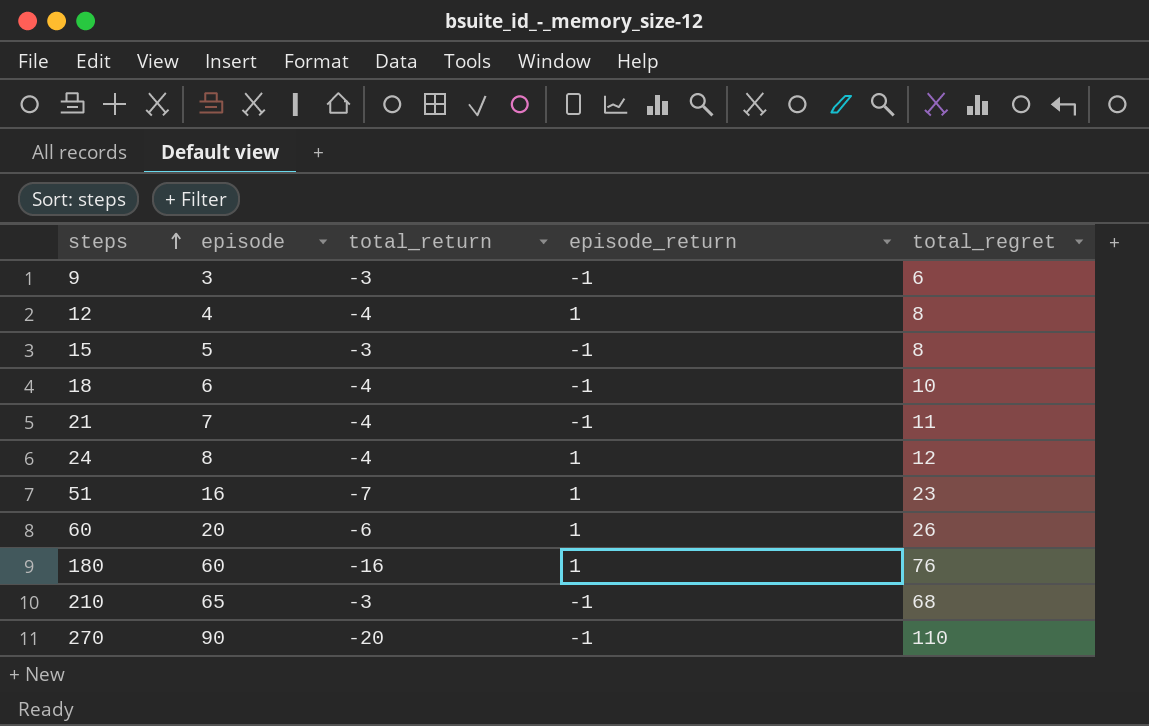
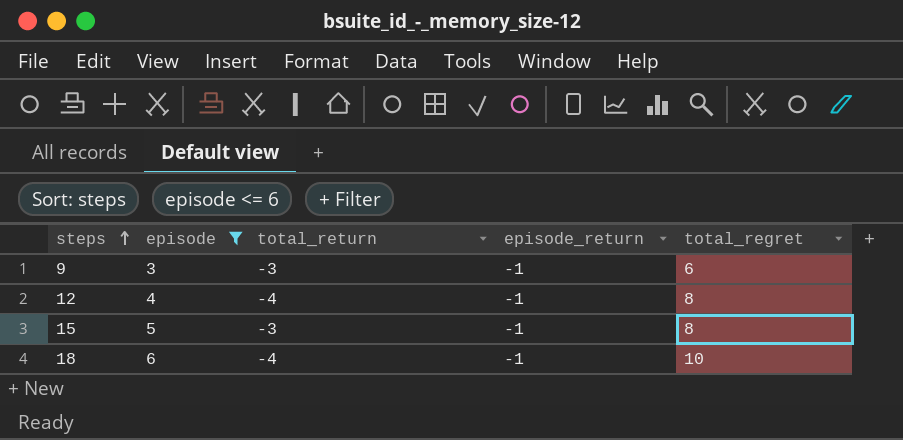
filter: none -> episode <= 6
12 | episode_return: 1 -> -1

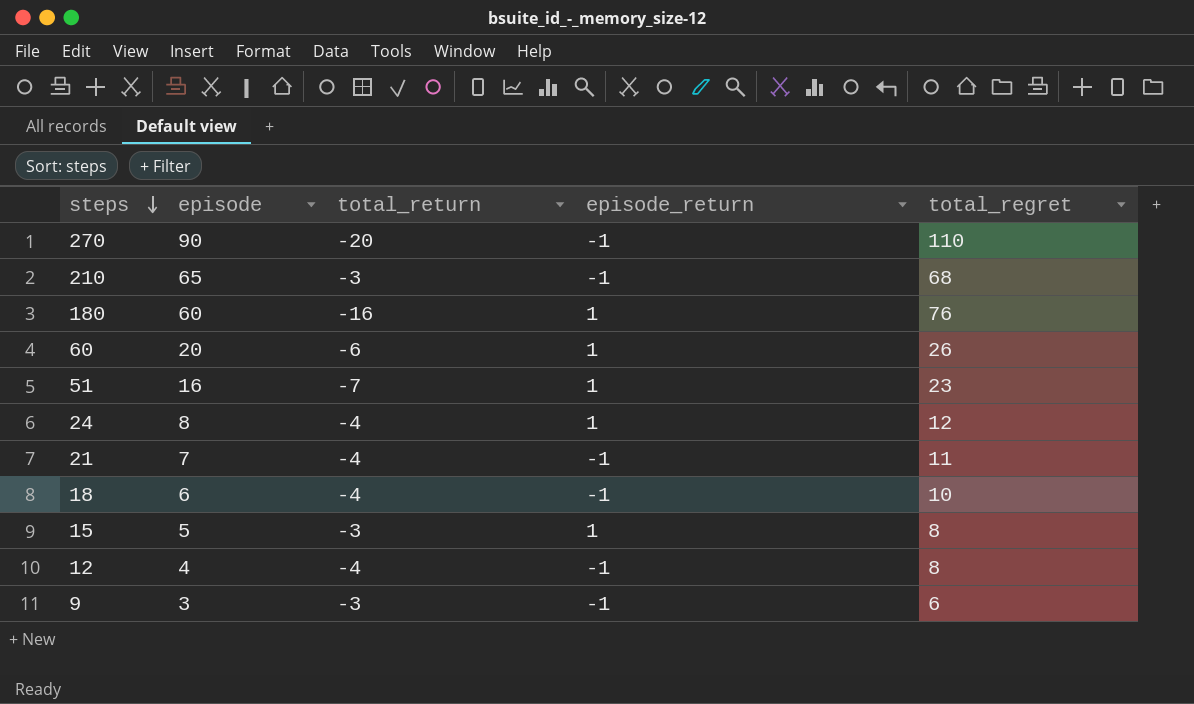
filter: episode <= 6 -> none
row order: steps ascending -> steps descending
15 | episode_return: -1 -> 1

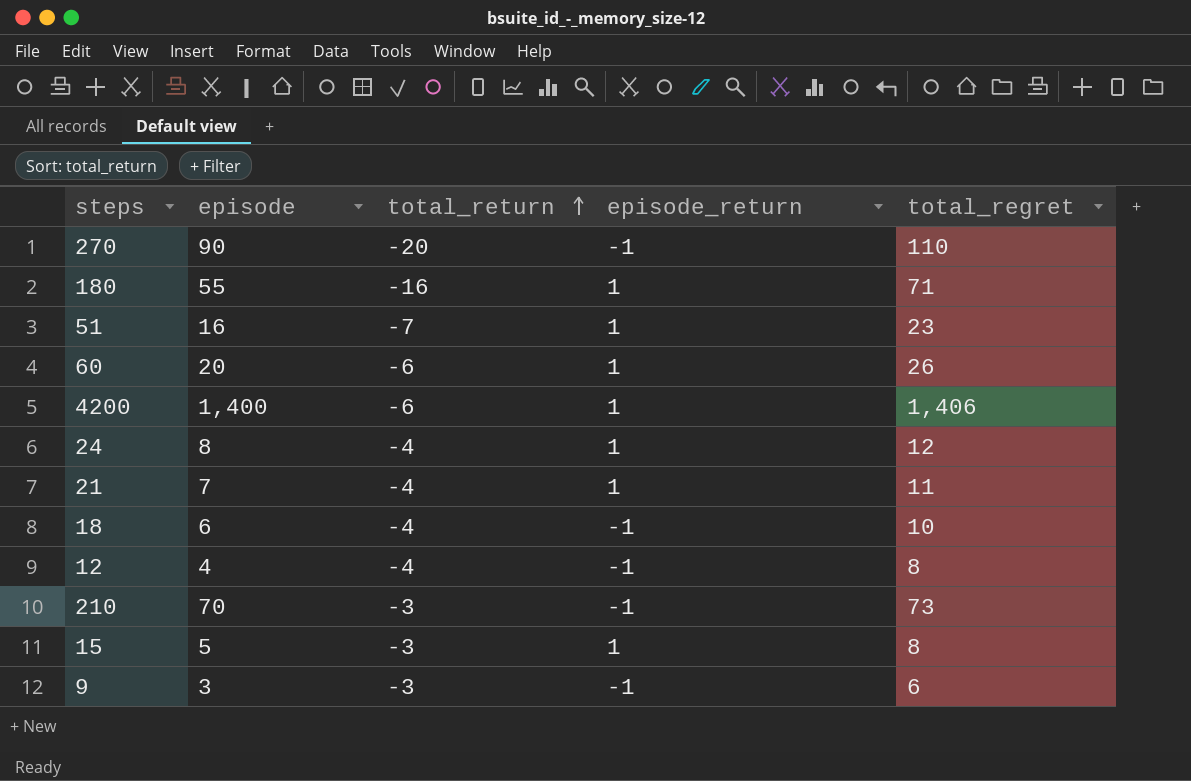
row order: steps descending -> total_return ascending
180 | episode: 60 -> 55
180 | total_regret: 76 -> 71
row 4200: none -> 1,400 | -6 | 1 | 1,406
21 | episode_return: -1 -> 1
210 | episode: 65 -> 70
210 | total_regret: 68 -> 73

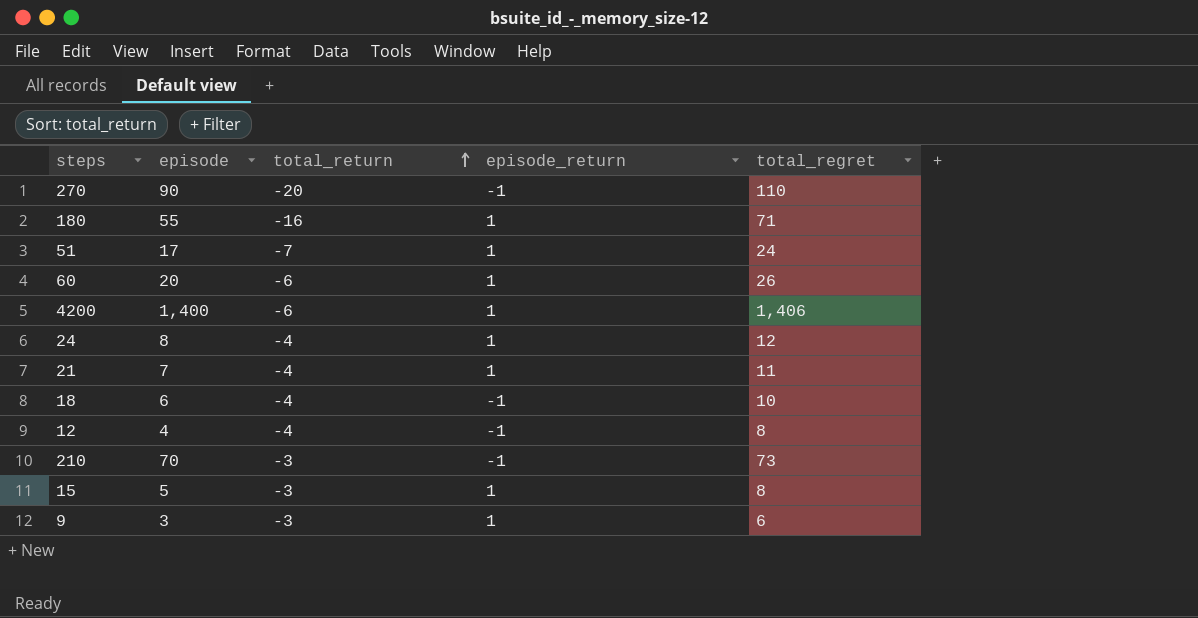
51 | episode: 16 -> 17
51 | total_regret: 23 -> 24
9 | episode_return: -1 -> 1

